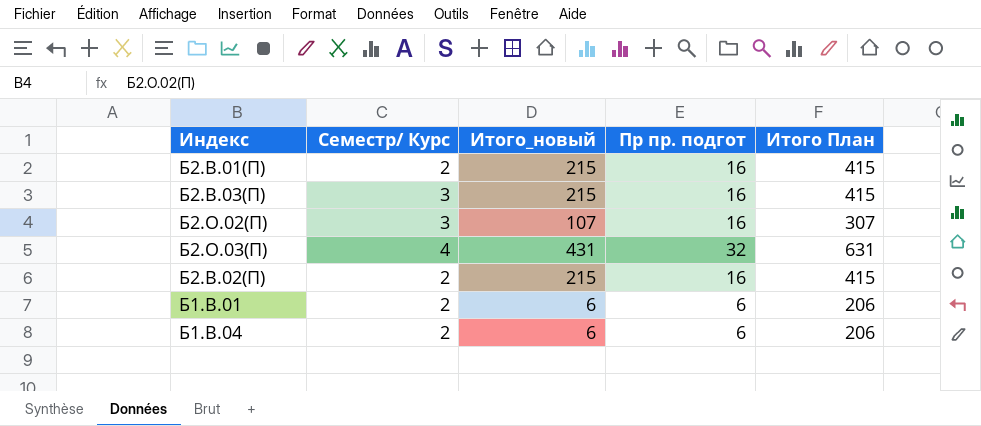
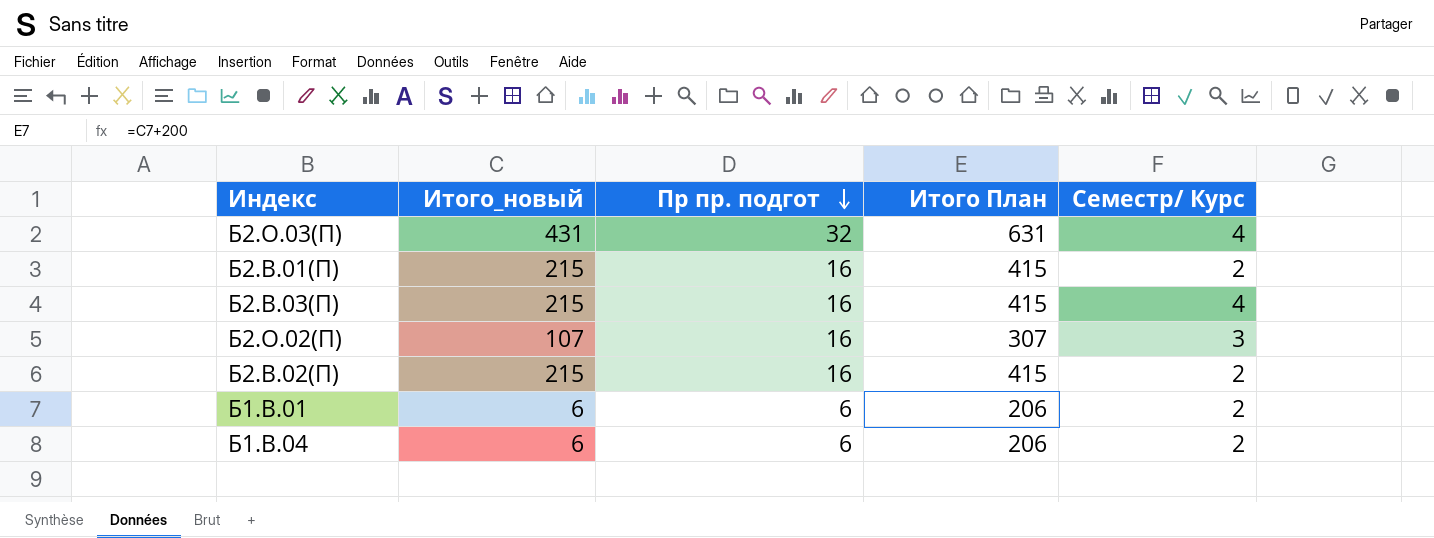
row order: none -> Пр пр. подгот descending
column Семестр/ Курс | position: 2 -> 5
Б2.В.03(П) | Семестр/ Курс: 3 -> 4

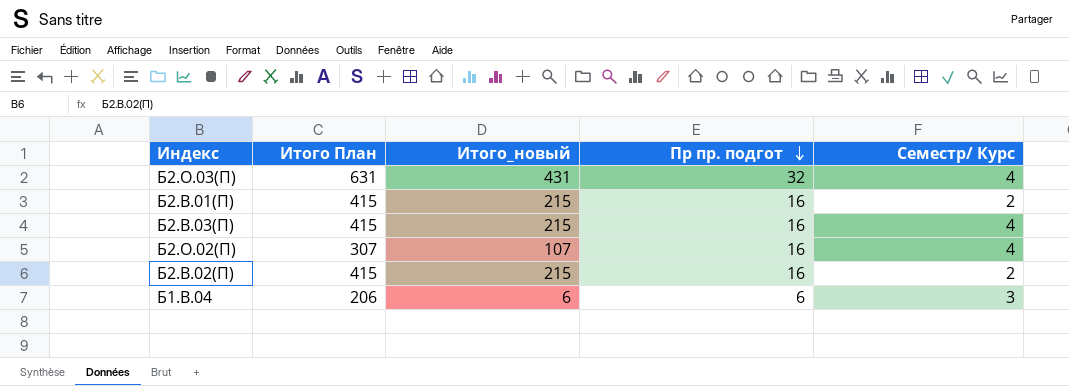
column Итого План | position: 4 -> 2
row Б1.В.01: 6 | 6 | 206 | 2 -> none
Б2.О.02(П) | Семестр/ Курс: 3 -> 4
Б1.В.04 | Семестр/ Курс: 2 -> 3

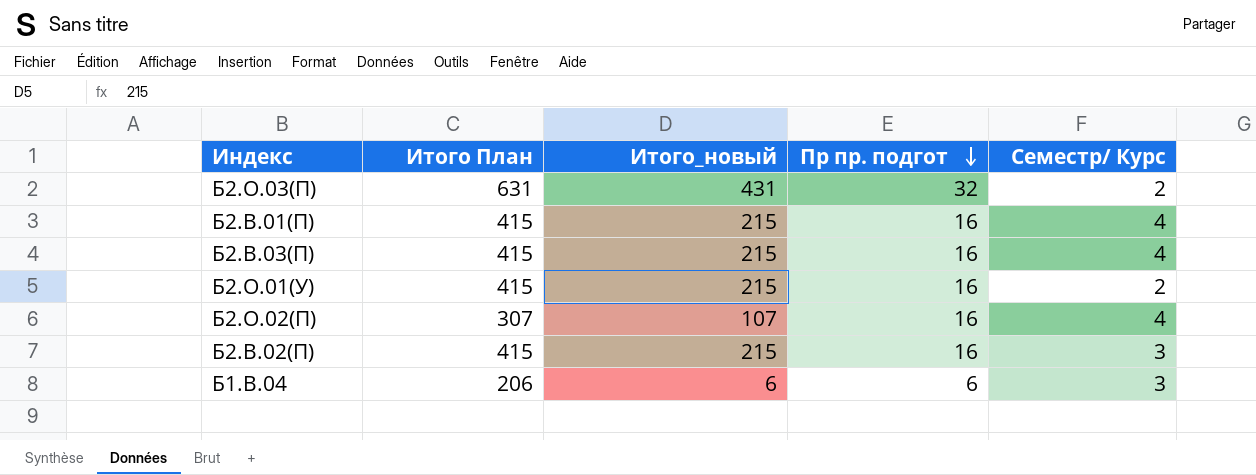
Б2.О.03(П) | Семестр/ Курс: 4 -> 2
Б2.В.01(П) | Семестр/ Курс: 2 -> 4
row Б2.О.01(У): none -> 415 | 215 | 16 | 2
Б2.В.02(П) | Семестр/ Курс: 2 -> 3

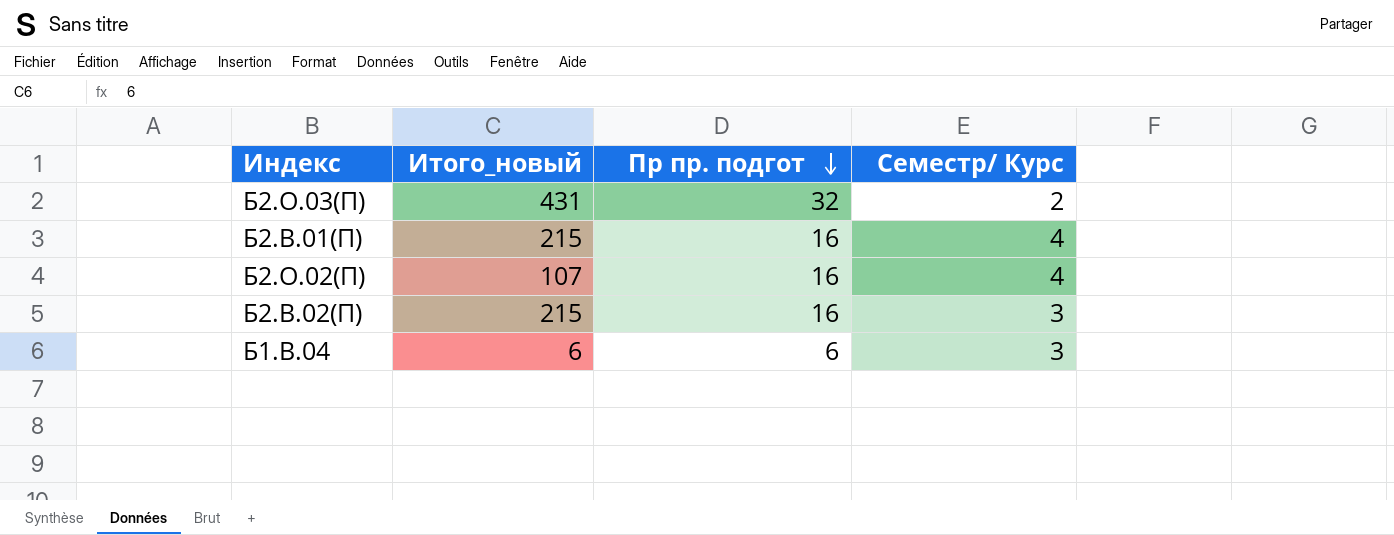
column Итого План | formula: [Итого_новый] + 200 -> none
row Б2.В.03(П): 415 | 215 | 16 | 4 -> none
row Б2.О.01(У): 415 | 215 | 16 | 2 -> none

